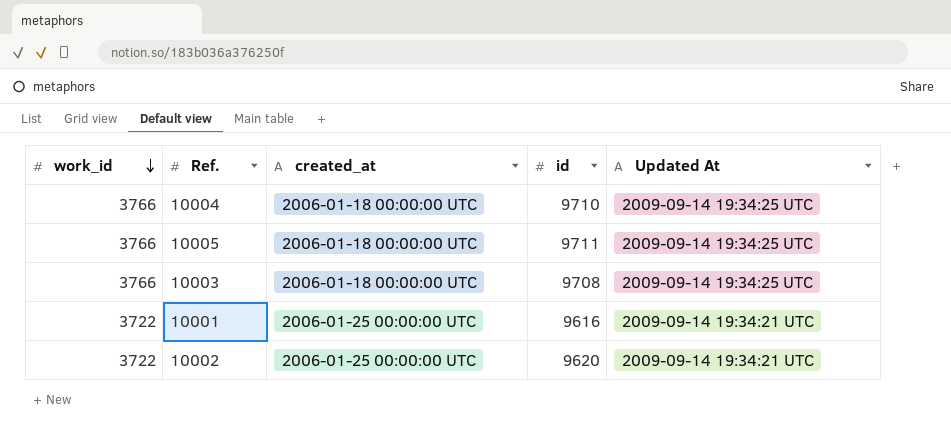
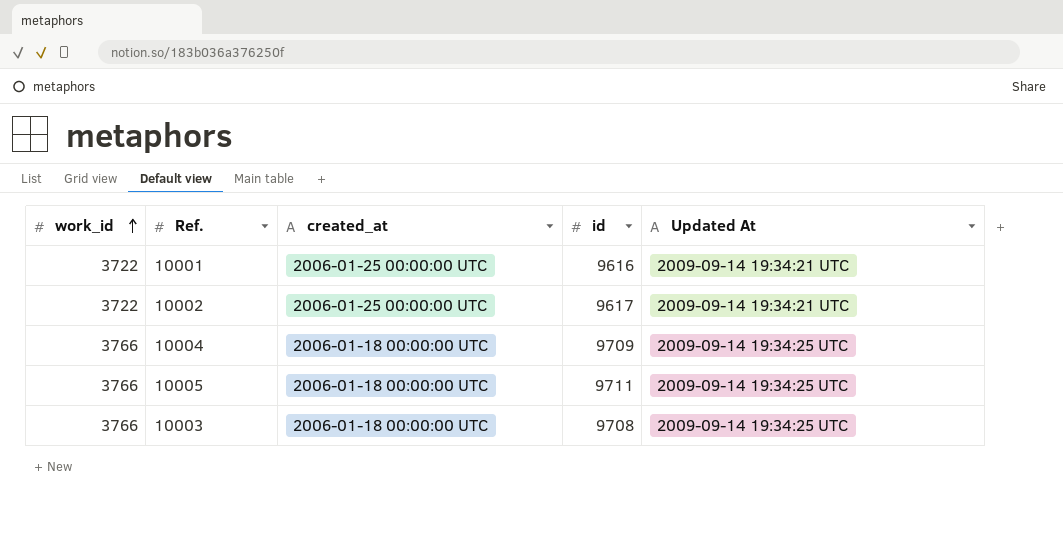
row order: work_id descending -> work_id ascending
10002 | id: 9620 -> 9617
10004 | id: 9710 -> 9709

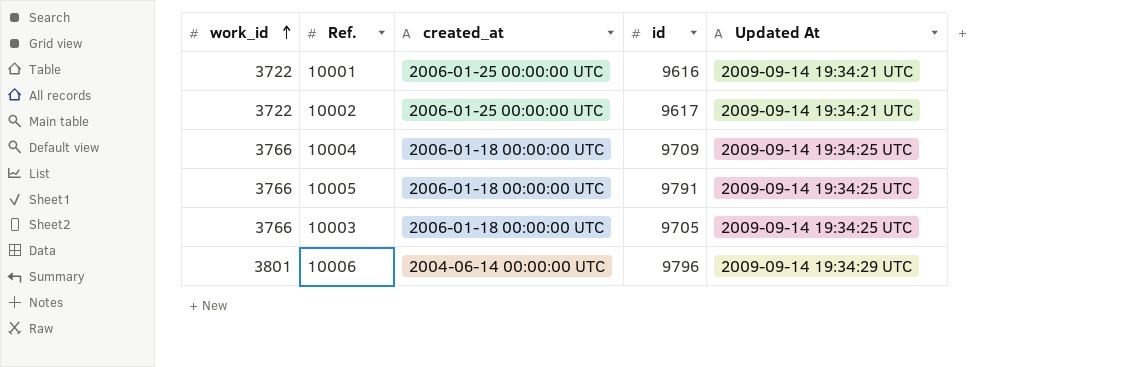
10005 | id: 9711 -> 9791
10003 | id: 9708 -> 9705
row 10006: none -> 3801 | 2004-06-14 00:00:00 UTC | 9796 | 2009-09-14 19:34:29 UTC

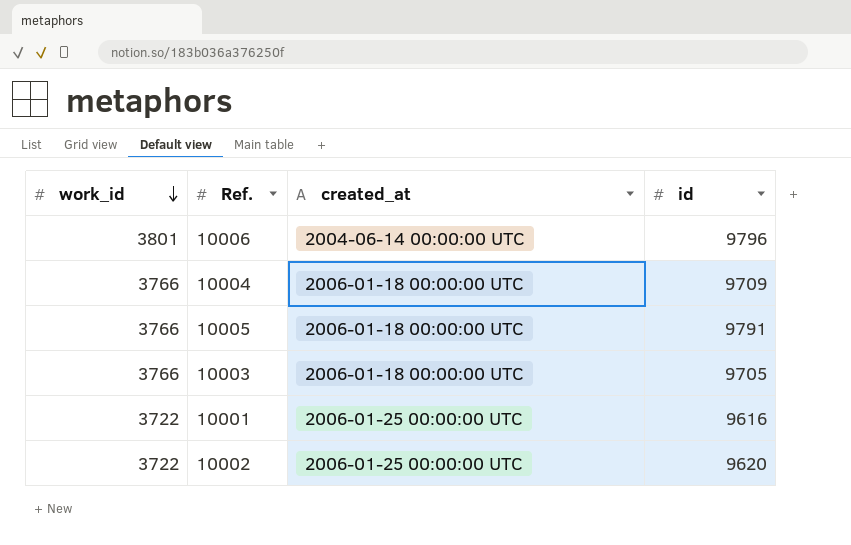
row order: work_id ascending -> work_id descending
column Updated At | position: 5 -> none
10002 | id: 9617 -> 9620

